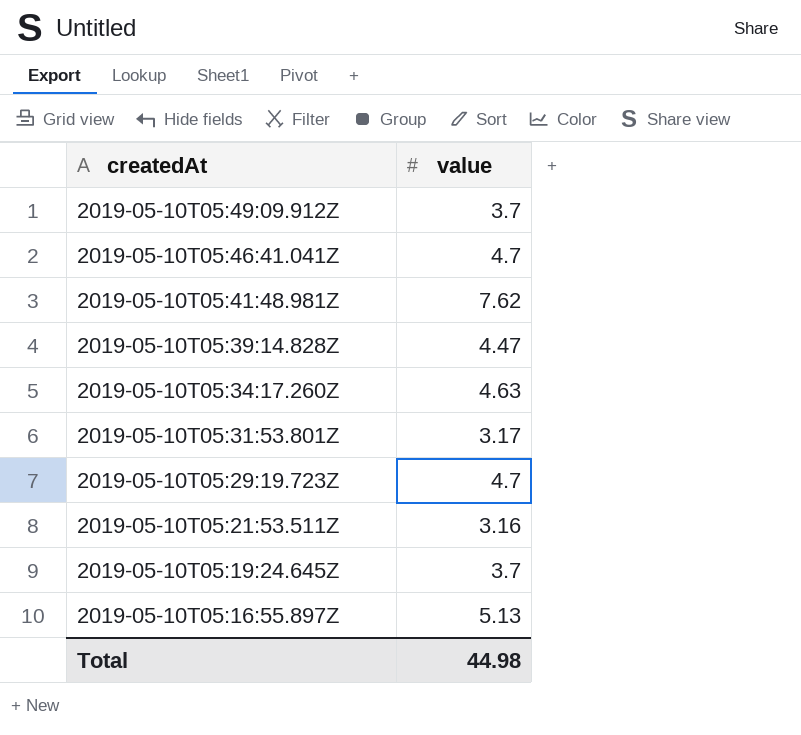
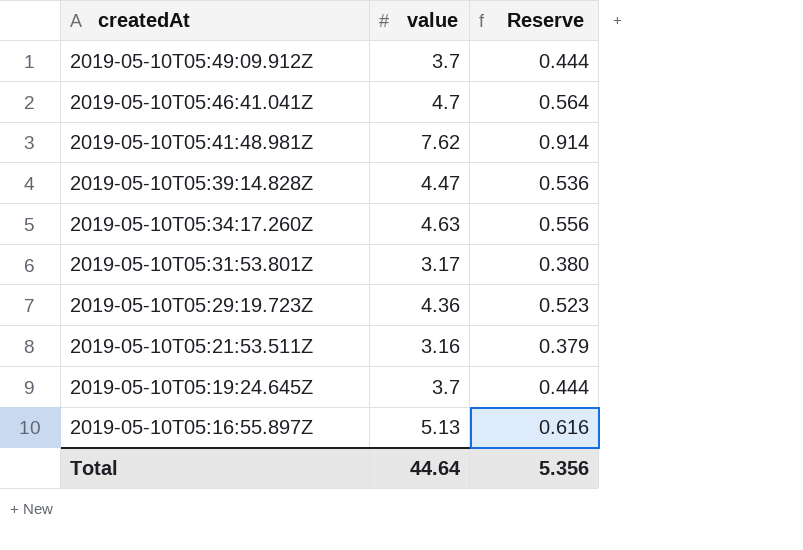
column Reserve | formula: none -> [value] * 0.12
2019-05-10T05:29:19.723Z | value: 4.7 -> 4.36
Total | value: 44.98 -> 44.64

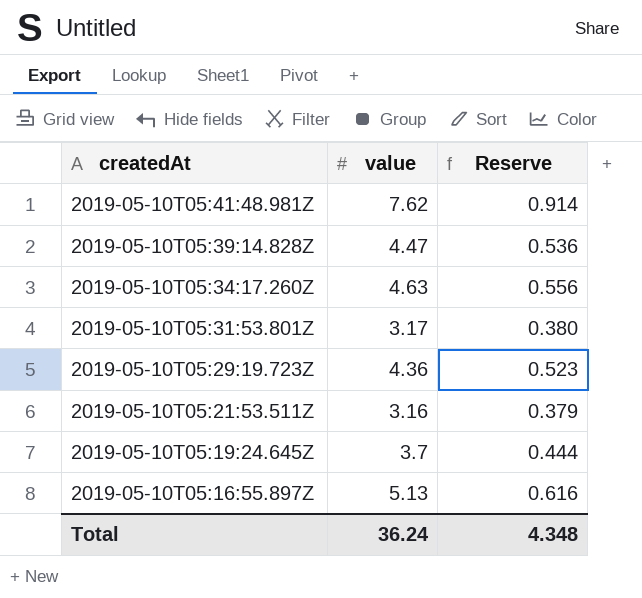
row 2019-05-10T05:49:09.912Z: 3.7 | 0.444 -> none
row 2019-05-10T05:46:41.041Z: 4.7 | 0.564 -> none
Total | value: 44.64 -> 36.24
Total | Reserve: 5.356 -> 4.348

